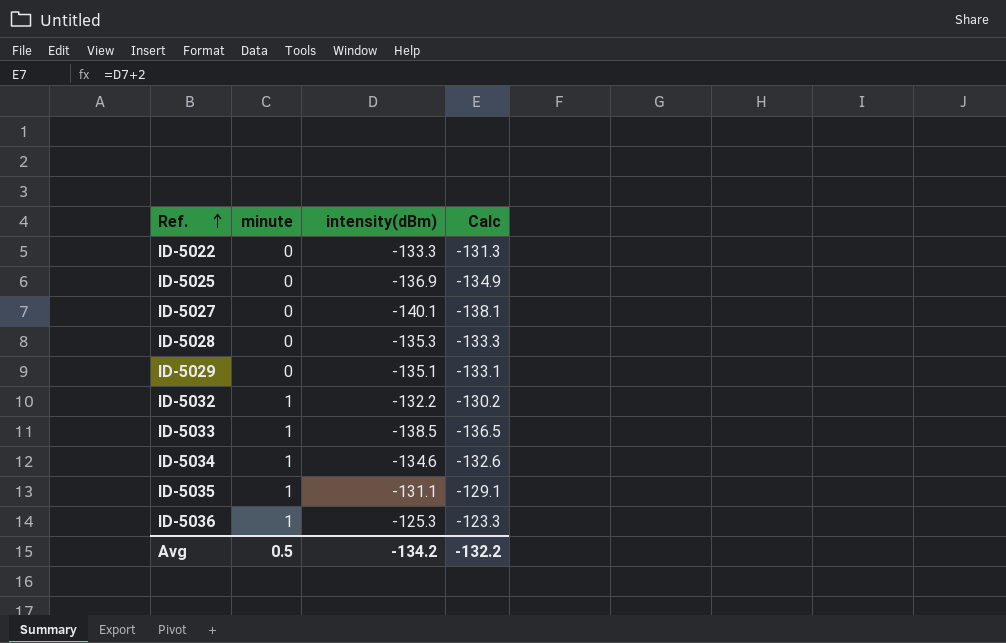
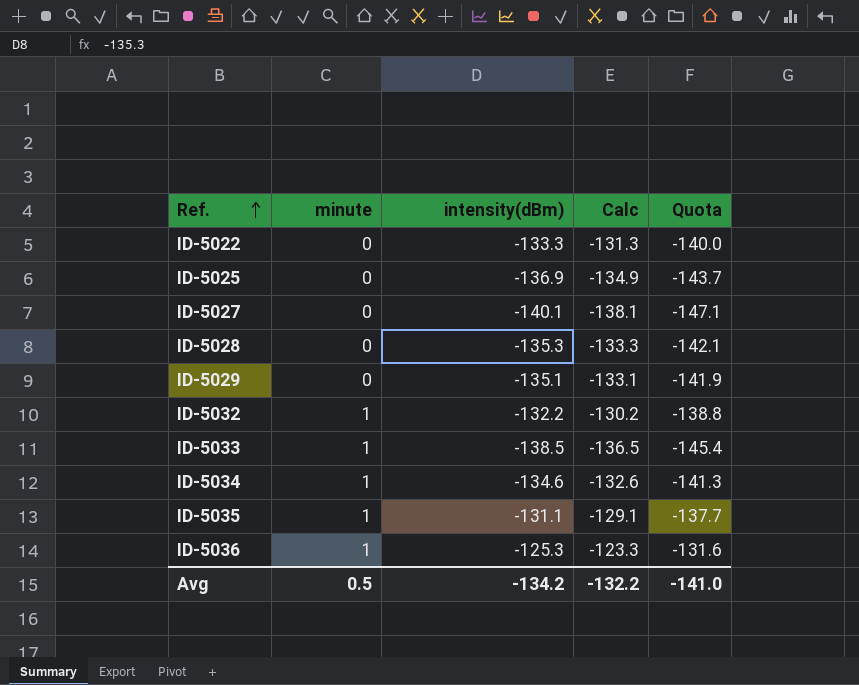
column Quota | formula: none -> [intensity(dBm)] * 1.05

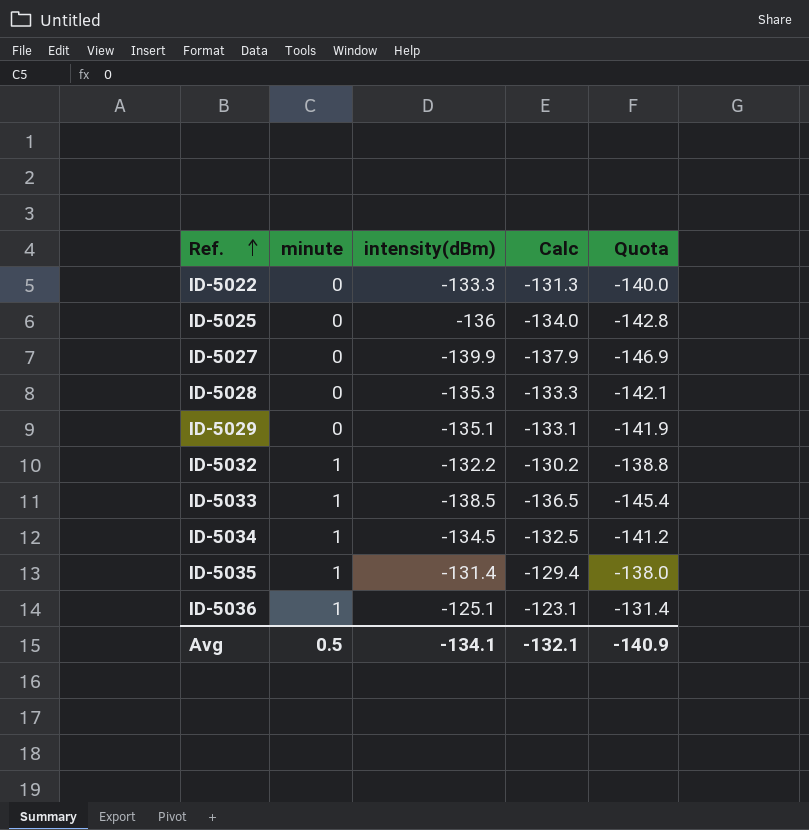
ID-5025 | intensity(dBm): -136.9 -> -136
ID-5025 | Calc: -134.9 -> -134.0
ID-5025 | Quota: -143.7 -> -142.8
ID-5027 | intensity(dBm): -140.1 -> -139.9
ID-5027 | Calc: -138.1 -> -137.9
ID-5027 | Quota: -147.1 -> -146.9
ID-5034 | intensity(dBm): -134.6 -> -134.5
ID-5034 | Calc: -132.6 -> -132.5
ID-5034 | Quota: -141.3 -> -141.2
ID-5035 | intensity(dBm): -131.1 -> -131.4
ID-5035 | Calc: -129.1 -> -129.4
ID-5035 | Quota: -137.7 -> -138.0
ID-5036 | intensity(dBm): -125.3 -> -125.1
ID-5036 | Calc: -123.3 -> -123.1
ID-5036 | Quota: -131.6 -> -131.4
Avg | intensity(dBm): -134.2 -> -134.1
Avg | Calc: -132.2 -> -132.1
Avg | Quota: -141.0 -> -140.9

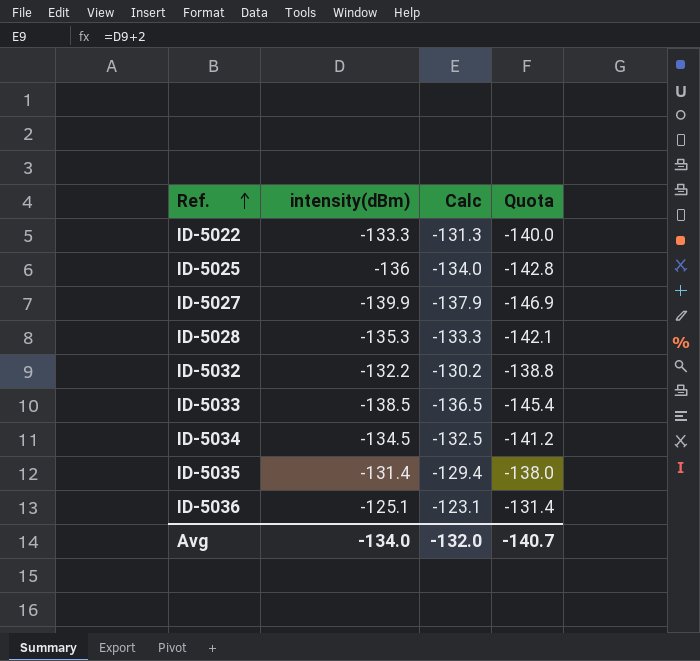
column minute | position: 2 -> none
row ID-5029: 0 | -135.1 | -133.1 | -141.9 -> none
Avg | intensity(dBm): -134.1 -> -134.0
Avg | Calc: -132.1 -> -132.0
Avg | Quota: -140.9 -> -140.7

